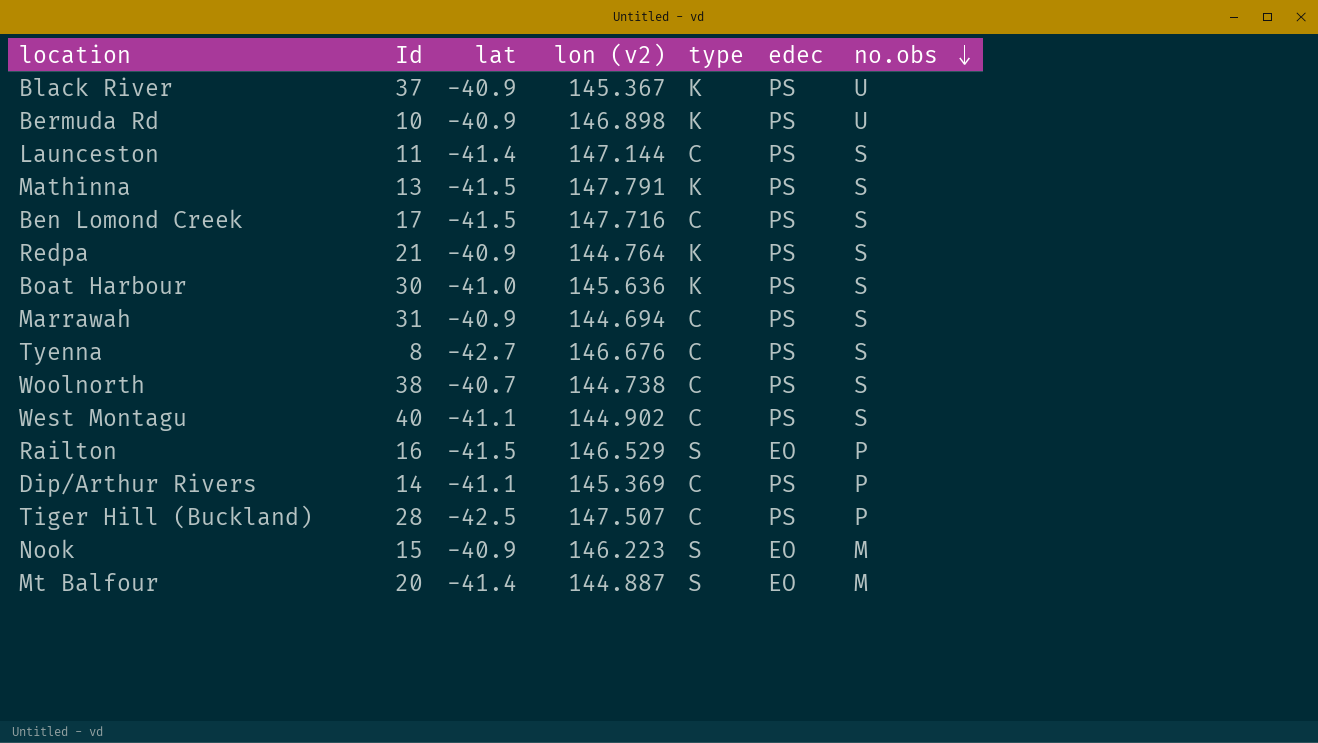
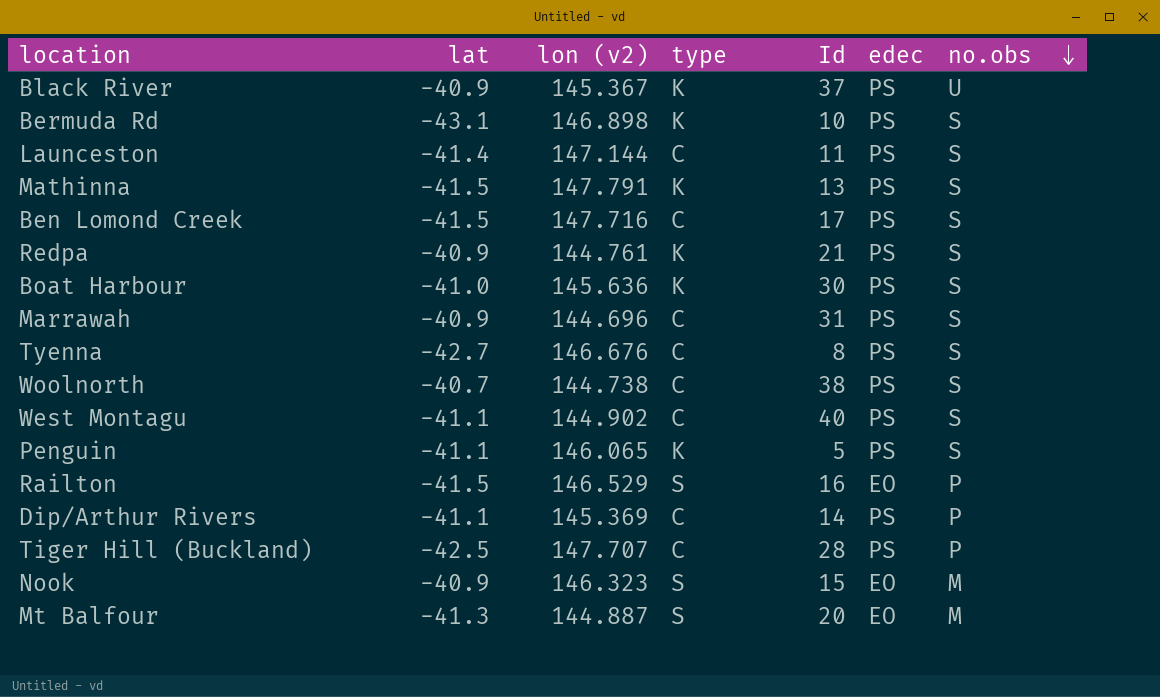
column Id | position: 2 -> 5
Bermuda Rd | lat: -40.9 -> -43.1
Bermuda Rd | no.obs: U -> S
Redpa | lon (v2): 144.764 -> 144.761
Marrawah | lon (v2): 144.694 -> 144.696
row Penguin: none -> -41.1 | 146.065 | K | 5 | PS | S
Tiger Hill (Buckland) | lon (v2): 147.507 -> 147.707
Nook | lon (v2): 146.223 -> 146.323
Mt Balfour | lat: -41.4 -> -41.3

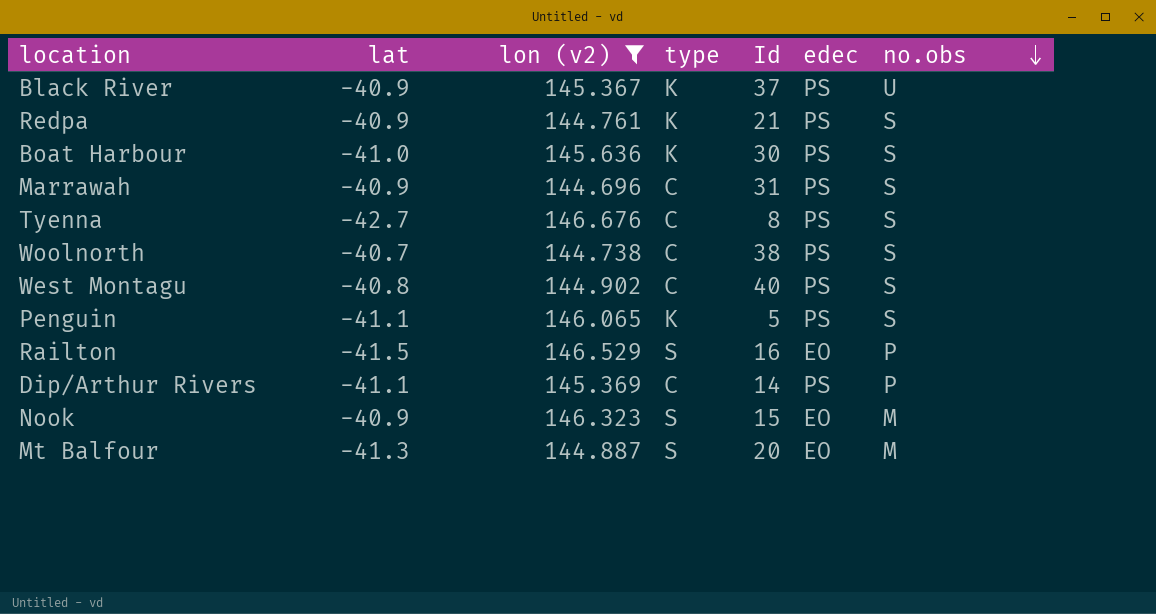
filter: none -> lon (v2) <= 146.676
West Montagu | lat: -41.1 -> -40.8

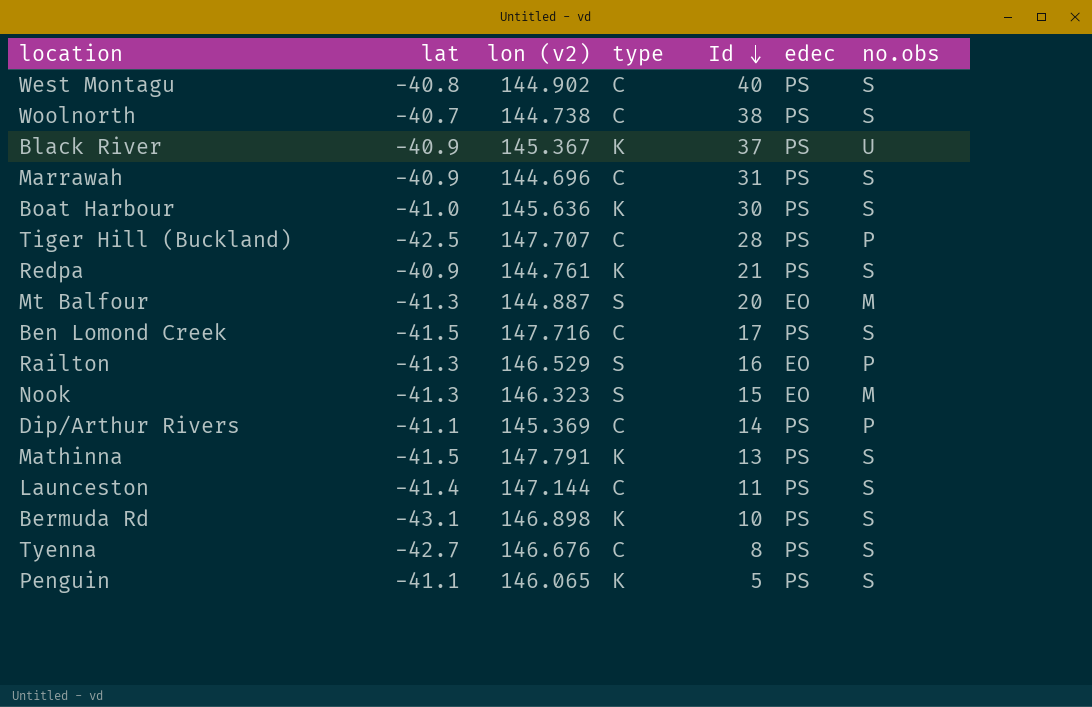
filter: lon (v2) <= 146.676 -> none
row order: no.obs descending -> Id descending
Railton | lat: -41.5 -> -41.3
Nook | lat: -40.9 -> -41.3

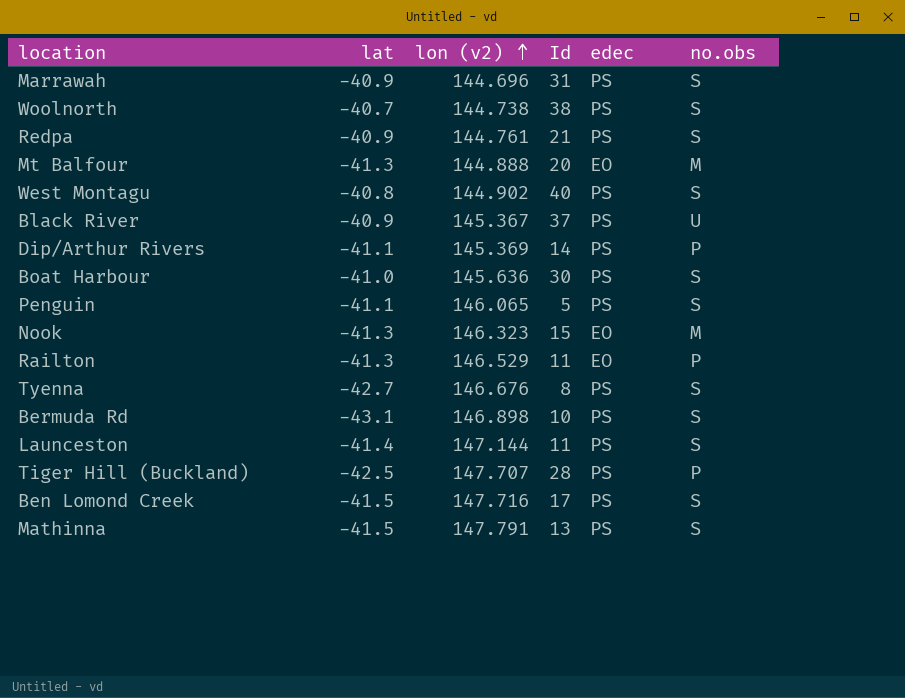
row order: Id descending -> lon (v2) ascending
column type | position: 4 -> none
Mt Balfour | lon (v2): 144.887 -> 144.888
Railton | Id: 16 -> 11

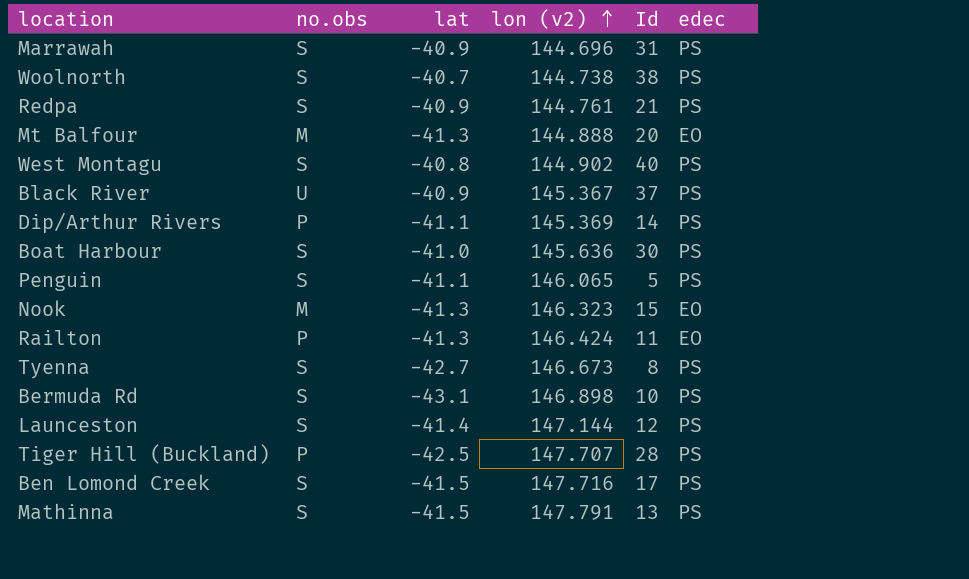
column no.obs | position: 6 -> 2
Railton | lon (v2): 146.529 -> 146.424
Tyenna | lon (v2): 146.676 -> 146.673
Launceston | Id: 11 -> 12

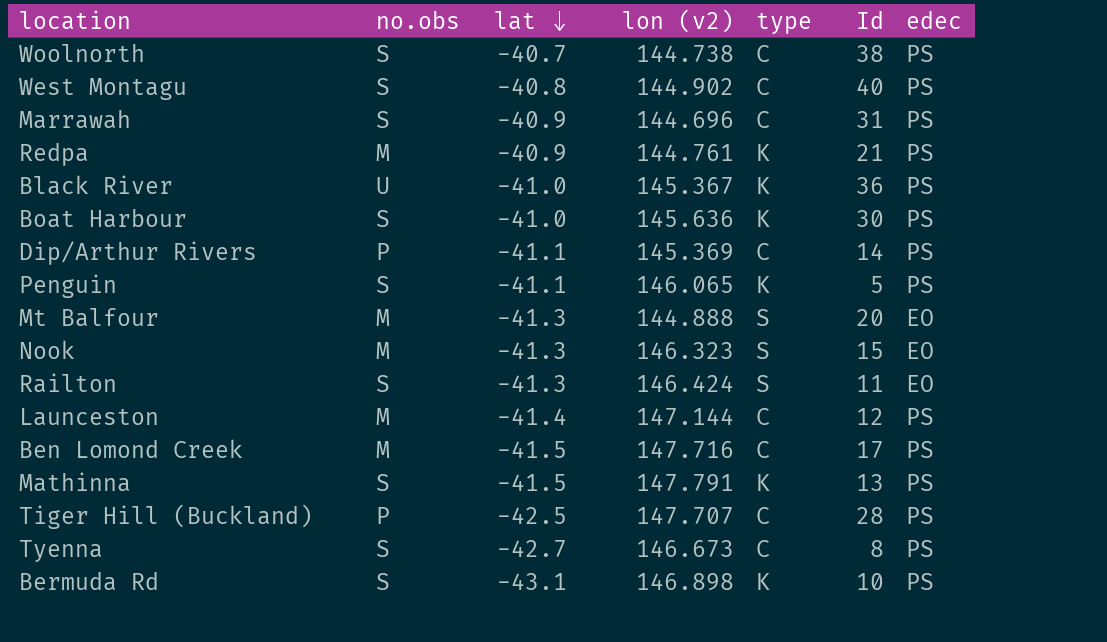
row order: lon (v2) ascending -> lat descending
column type | position: none -> 5
Redpa | no.obs: S -> M
Black River | lat: -40.9 -> -41.0
Black River | Id: 37 -> 36
Railton | no.obs: P -> S
Launceston | no.obs: S -> M
Ben Lomond Creek | no.obs: S -> M

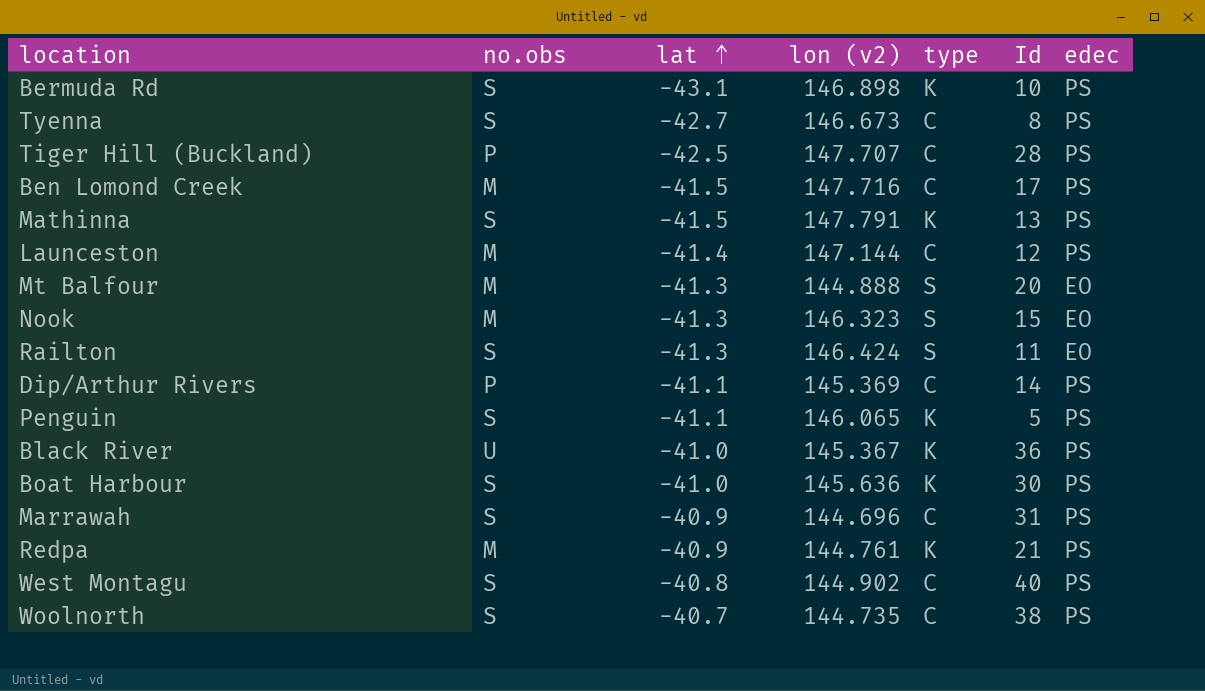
row order: lat descending -> lat ascending
Woolnorth | lon (v2): 144.738 -> 144.735

